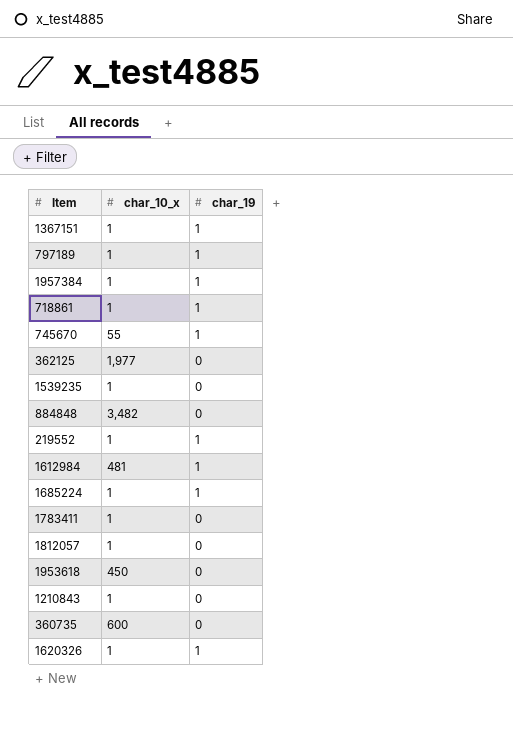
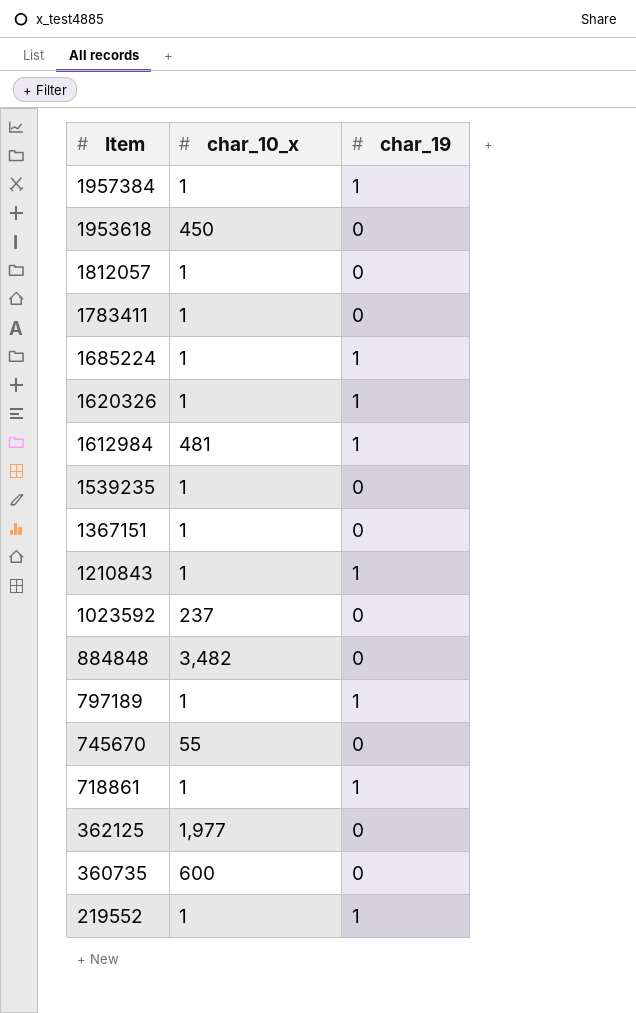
row order: none -> Item descending
1367151 | char_19: 1 -> 0
1210843 | char_19: 0 -> 1
row 1023592: none -> 237 | 0
745670 | char_19: 1 -> 0

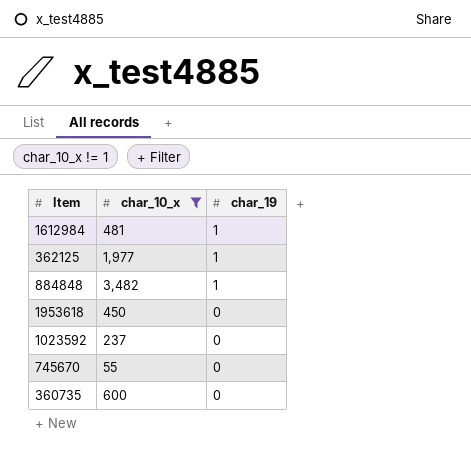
filter: none -> char_10_x != 1
row order: Item descending -> char_19 descending
362125 | char_19: 0 -> 1
884848 | char_19: 0 -> 1

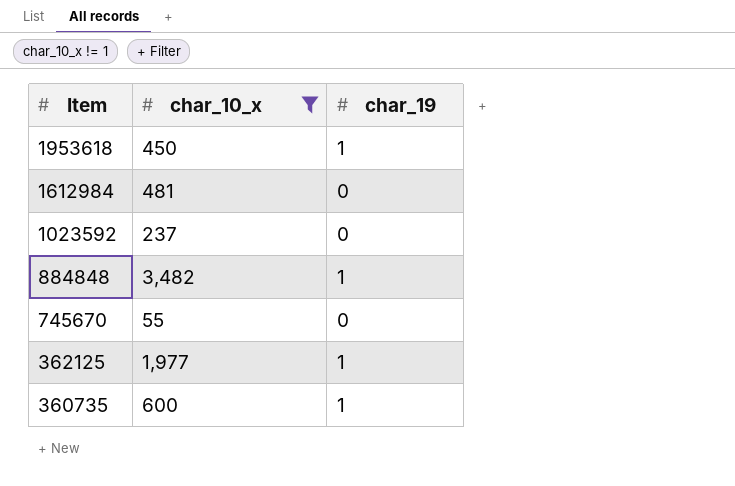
row order: char_19 descending -> Item descending
1953618 | char_19: 0 -> 1
1612984 | char_19: 1 -> 0
360735 | char_19: 0 -> 1

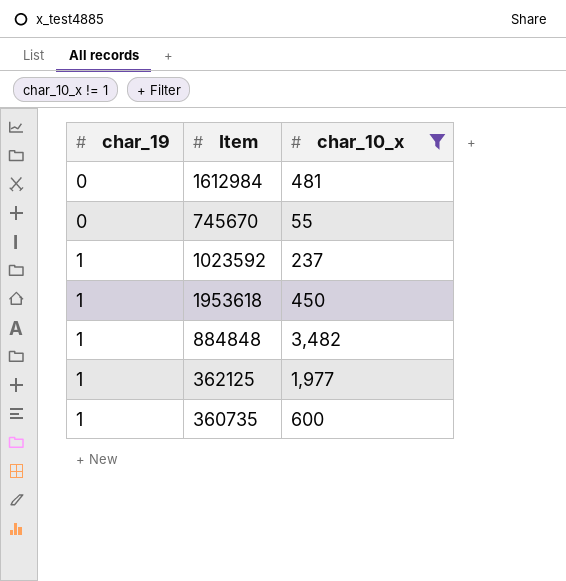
row order: Item descending -> char_19 ascending
column char_19 | position: 3 -> 1
1023592 | char_19: 0 -> 1

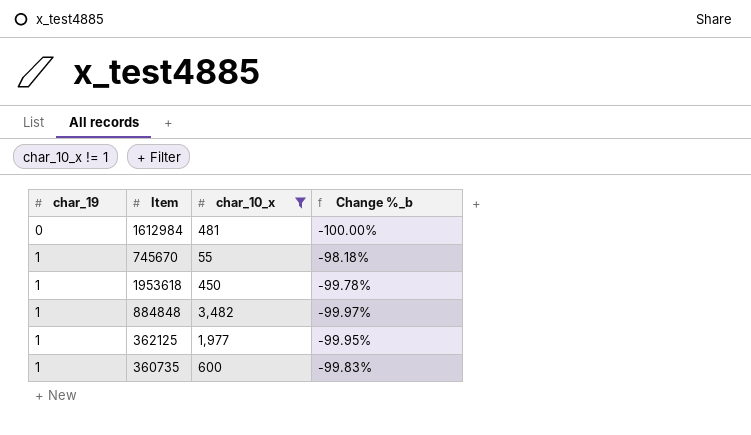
column Change %_b | formula: none -> ([char_19] - [char_10_x]) / [char_10_x]
row 1023592: 1 | 237 -> none
745670 | char_19: 0 -> 1

